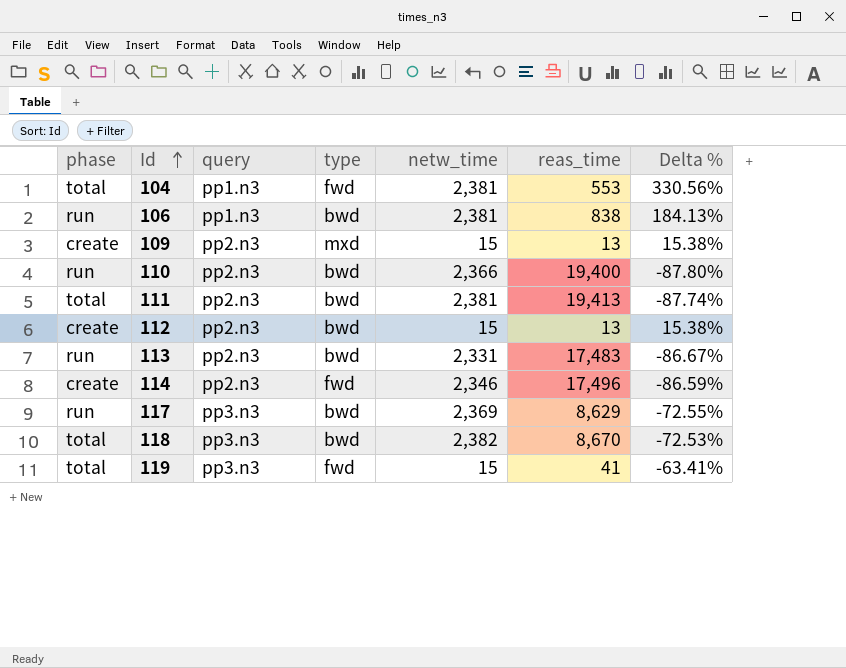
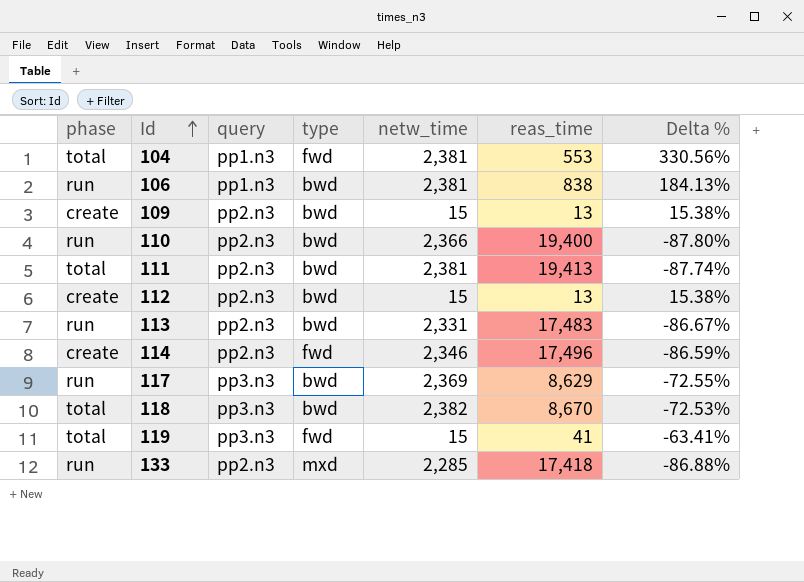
109 | type: mxd -> bwd
row 133: none -> run | pp2.n3 | mxd | 2,285 | 17,418 | -86.88%

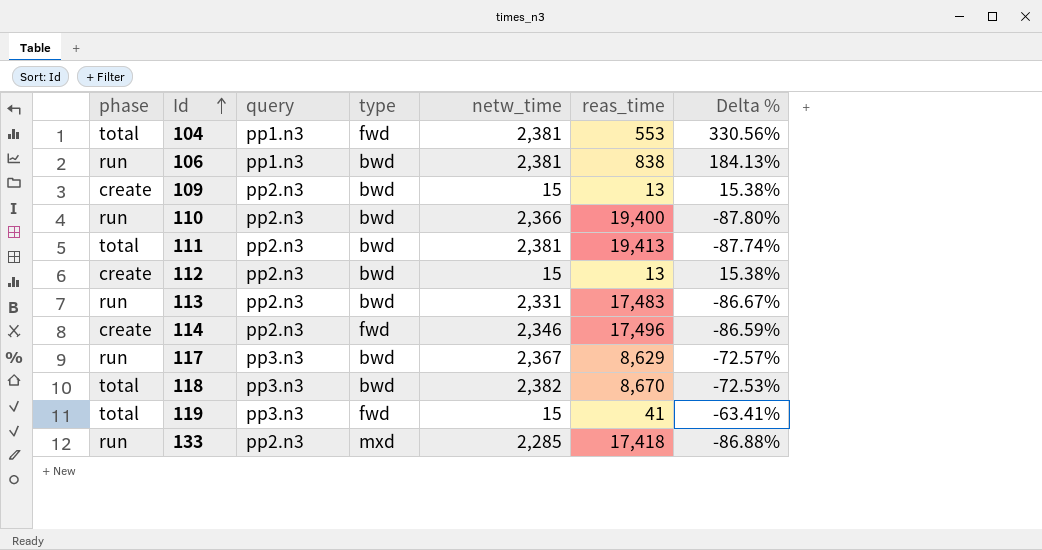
117 | netw_time: 2,369 -> 2,367
117 | Delta %: -72.55% -> -72.57%

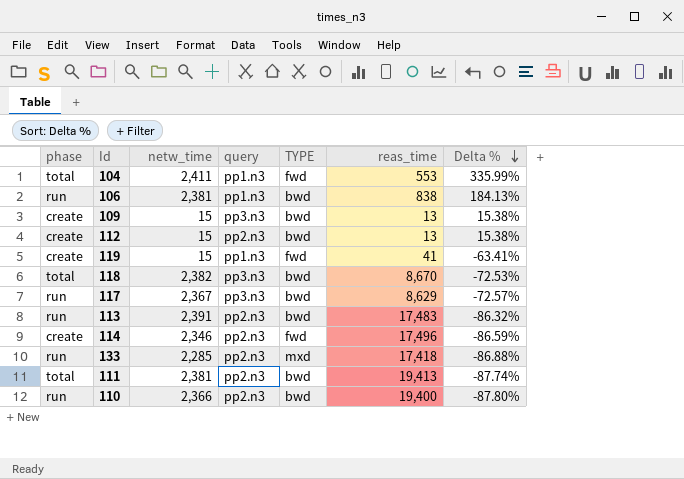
row order: Id ascending -> Delta % descending
column netw_time | position: 5 -> 3
column name: type -> TYPE
104 | netw_time: 2,381 -> 2,411
104 | Delta %: 330.56% -> 335.99%
109 | query: pp2.n3 -> pp3.n3
119 | phase: total -> create
119 | query: pp3.n3 -> pp1.n3
113 | netw_time: 2,331 -> 2,391
113 | Delta %: -86.67% -> -86.32%

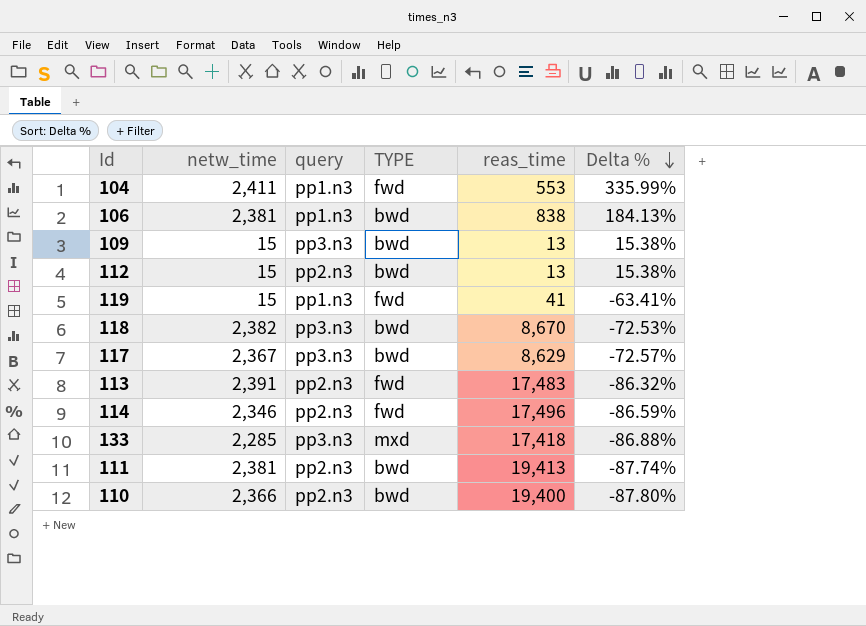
column phase | position: 1 -> none
113 | TYPE: bwd -> fwd
133 | query: pp2.n3 -> pp3.n3

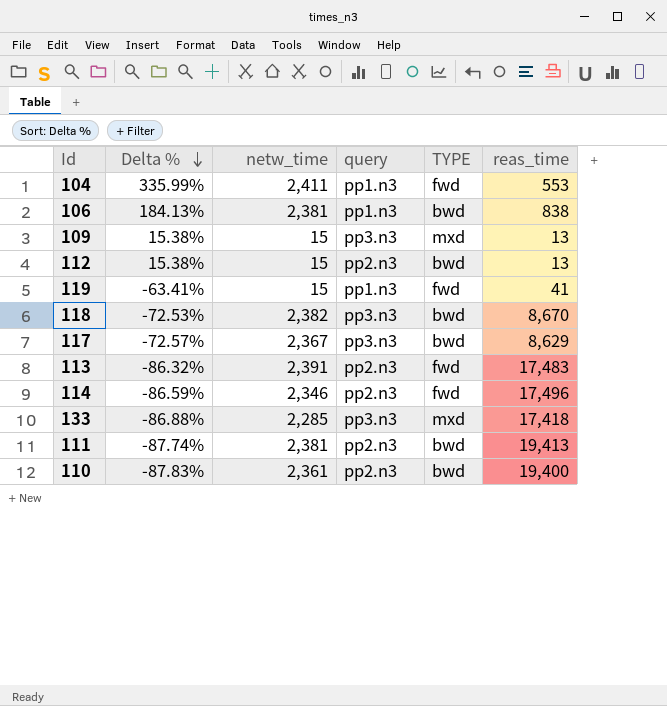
column Delta % | position: 6 -> 2
109 | TYPE: bwd -> mxd
110 | Delta %: -87.80% -> -87.83%
110 | netw_time: 2,366 -> 2,361

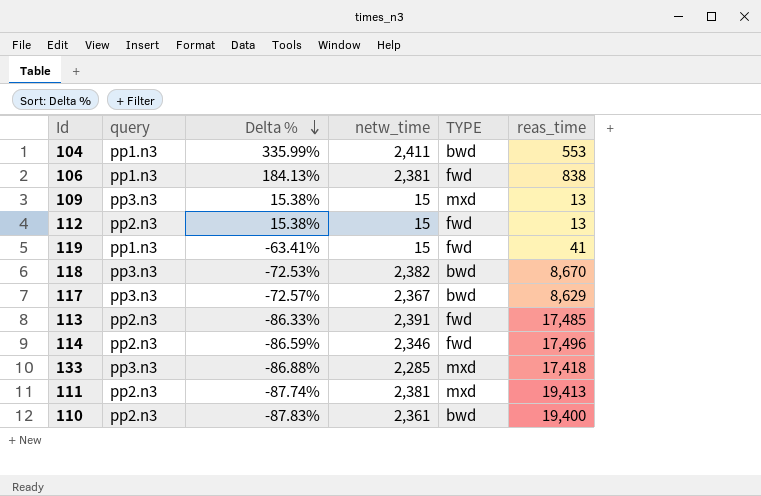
column query | position: 4 -> 2
104 | TYPE: fwd -> bwd
106 | TYPE: bwd -> fwd
112 | TYPE: bwd -> fwd
113 | Delta %: -86.32% -> -86.33%
113 | reas_time: 17,483 -> 17,485
111 | TYPE: bwd -> mxd

